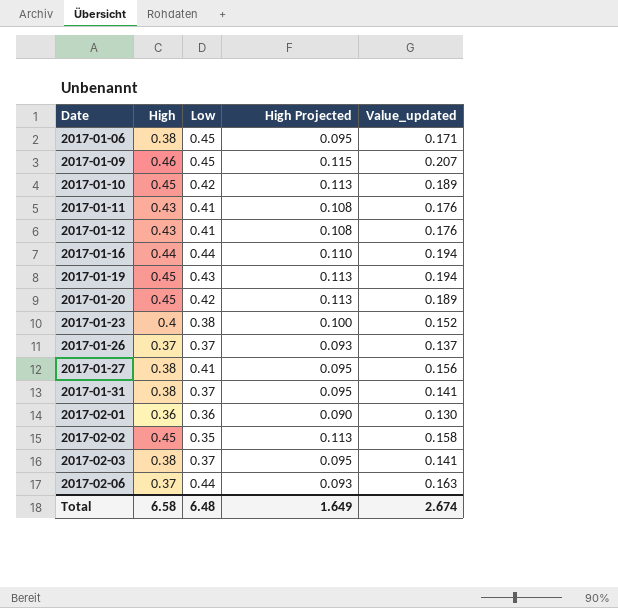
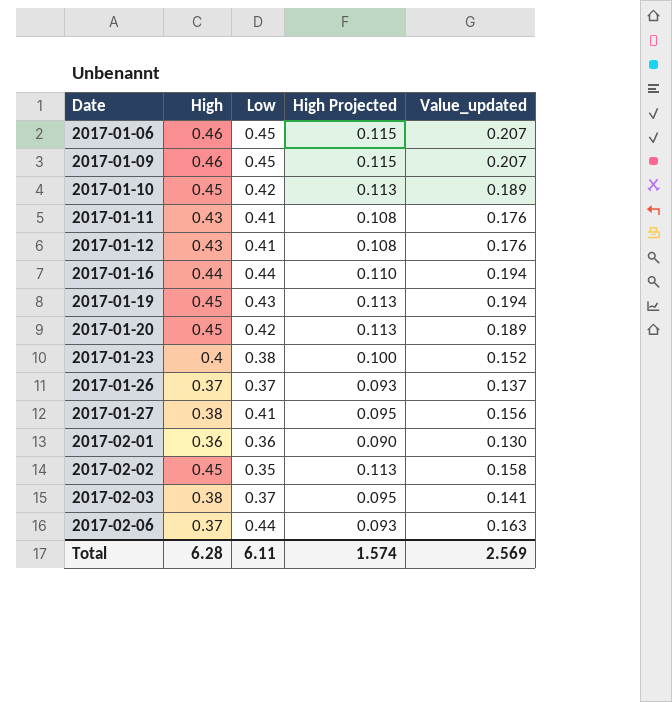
row 2017-01-31: 0.38 | 0.37 | 0.095 | 0.141 -> none
2017-01-06 | High: 0.38 -> 0.46
2017-01-06 | High Projected: 0.095 -> 0.115
2017-01-06 | Value_updated: 0.171 -> 0.207
Total | High: 6.58 -> 6.28
Total | Low: 6.48 -> 6.11
Total | High Projected: 1.649 -> 1.574
Total | Value_updated: 2.674 -> 2.569

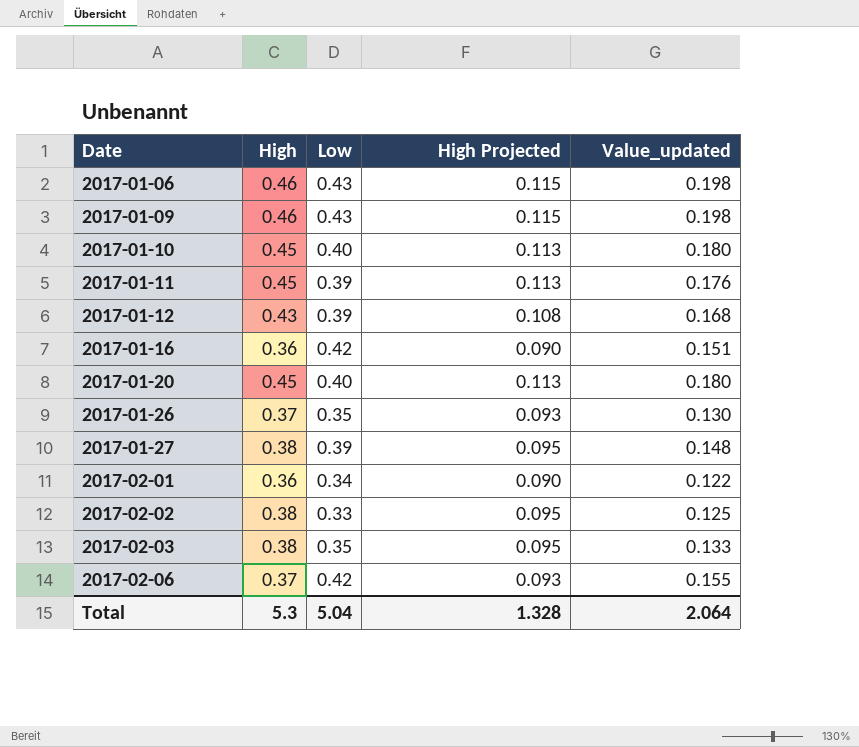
row 2017-01-19: 0.45 | 0.43 | 0.113 | 0.194 -> none
row 2017-01-23: 0.4 | 0.38 | 0.100 | 0.152 -> none
2017-01-06 | Low: 0.45 -> 0.43
2017-01-06 | Value_updated: 0.207 -> 0.198
2017-01-09 | Low: 0.45 -> 0.43
2017-01-09 | Value_updated: 0.207 -> 0.198
2017-01-10 | Low: 0.42 -> 0.40
2017-01-10 | Value_updated: 0.189 -> 0.180
2017-01-11 | High: 0.43 -> 0.45
2017-01-11 | Low: 0.41 -> 0.39
2017-01-11 | High Projected: 0.108 -> 0.113
2017-01-12 | Low: 0.41 -> 0.39
2017-01-12 | Value_updated: 0.176 -> 0.168
2017-01-16 | High: 0.44 -> 0.36
2017-01-16 | Low: 0.44 -> 0.42
2017-01-16 | High Projected: 0.110 -> 0.090
2017-01-16 | Value_updated: 0.194 -> 0.151
2017-01-20 | Low: 0.42 -> 0.40
2017-01-20 | Value_updated: 0.189 -> 0.180
2017-01-26 | Low: 0.37 -> 0.35
2017-01-26 | Value_updated: 0.137 -> 0.130
2017-01-27 | Low: 0.41 -> 0.39
2017-01-27 | Value_updated: 0.156 -> 0.148
2017-02-01 | Low: 0.36 -> 0.34
2017-02-01 | Value_updated: 0.130 -> 0.122
2017-02-02 | High: 0.45 -> 0.38
2017-02-02 | Low: 0.35 -> 0.33
2017-02-02 | High Projected: 0.113 -> 0.095
2017-02-02 | Value_updated: 0.158 -> 0.125
2017-02-03 | Low: 0.37 -> 0.35
2017-02-03 | Value_updated: 0.141 -> 0.133
2017-02-06 | Low: 0.44 -> 0.42
2017-02-06 | Value_updated: 0.163 -> 0.155
Total | High: 6.28 -> 5.3
Total | Low: 6.11 -> 5.04
Total | High Projected: 1.574 -> 1.328
Total | Value_updated: 2.569 -> 2.064

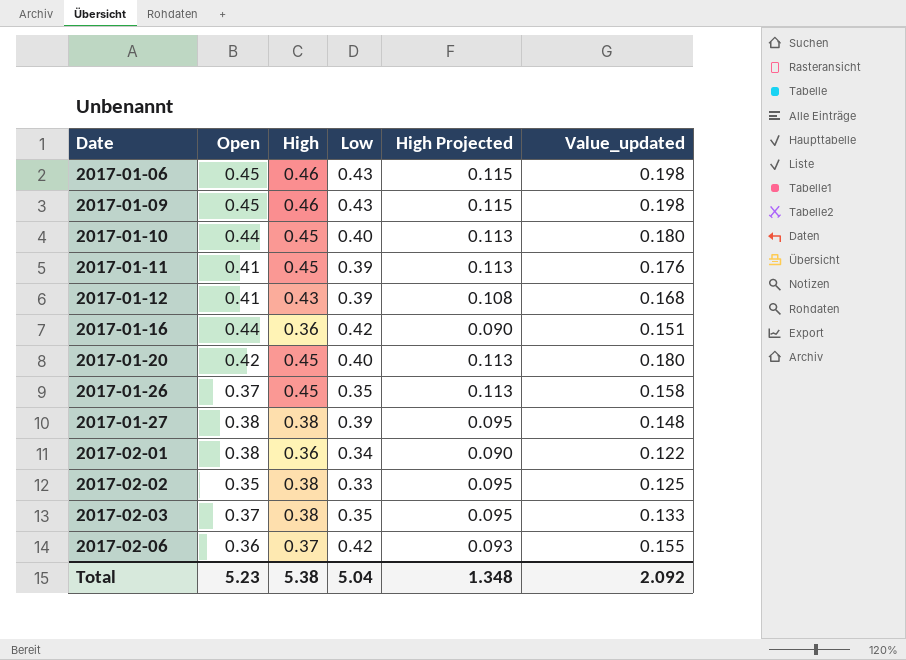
column Open | position: none -> 2
2017-01-26 | High: 0.37 -> 0.45
2017-01-26 | High Projected: 0.093 -> 0.113
2017-01-26 | Value_updated: 0.130 -> 0.158
Total | High: 5.3 -> 5.38
Total | High Projected: 1.328 -> 1.348
Total | Value_updated: 2.064 -> 2.092

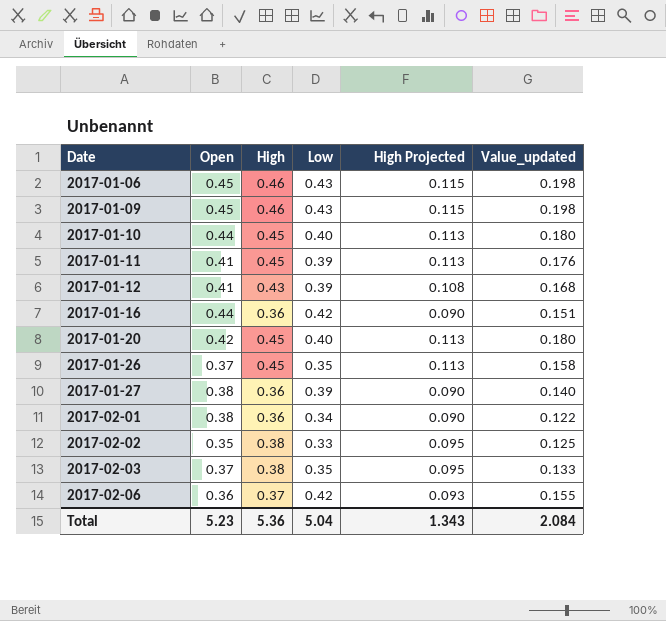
2017-01-27 | High: 0.38 -> 0.36
2017-01-27 | High Projected: 0.095 -> 0.090
2017-01-27 | Value_updated: 0.148 -> 0.140
Total | High: 5.38 -> 5.36
Total | High Projected: 1.348 -> 1.343
Total | Value_updated: 2.092 -> 2.084

